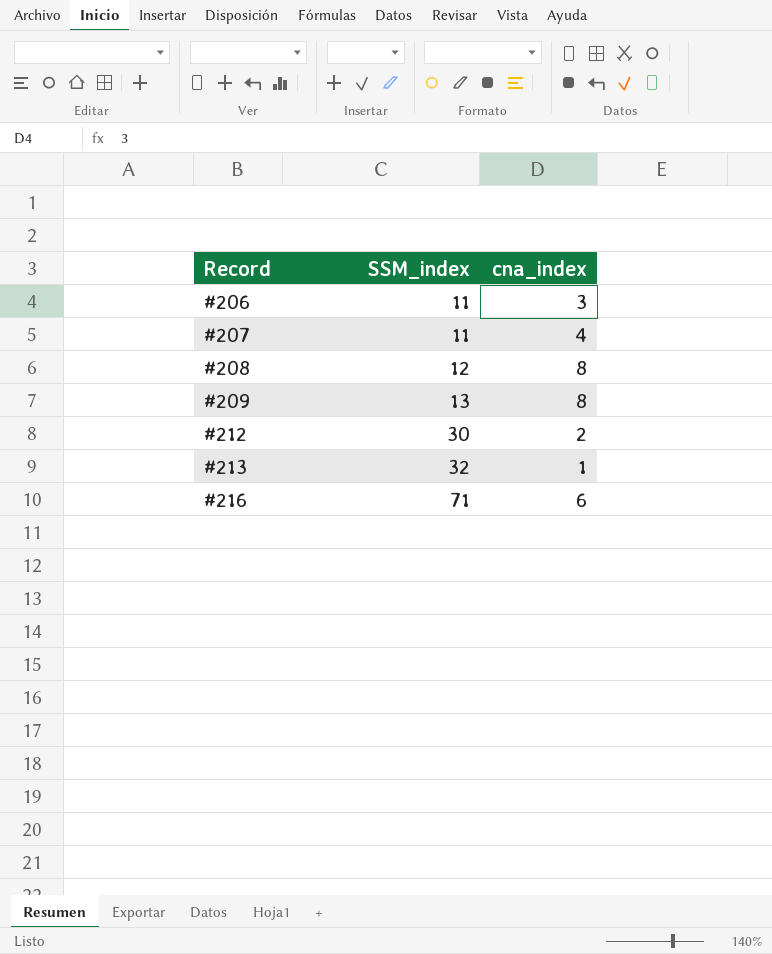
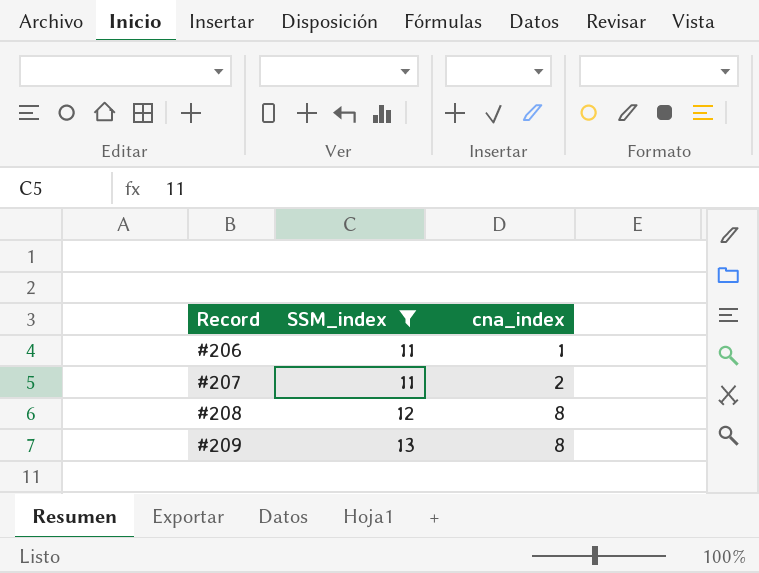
filter: none -> SSM_index <= 13
#206 | cna_index: 3 -> 1
#207 | cna_index: 4 -> 2

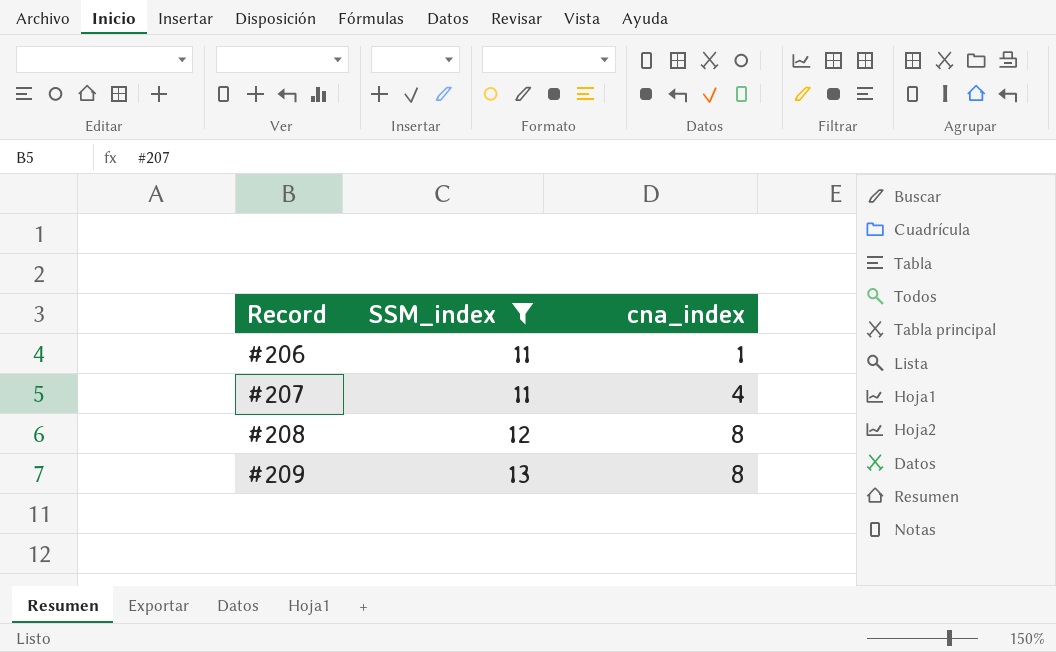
#207 | cna_index: 2 -> 4

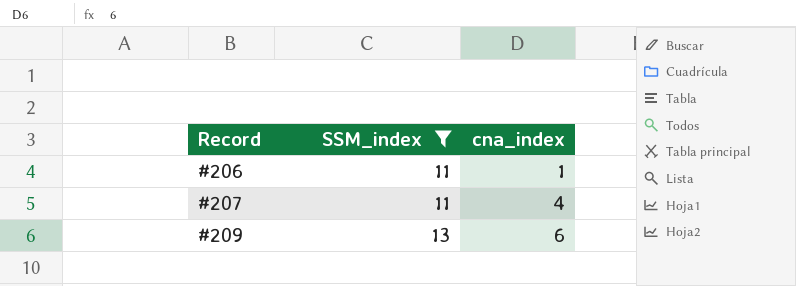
row #208: 12 | 8 -> none
#209 | cna_index: 8 -> 6

